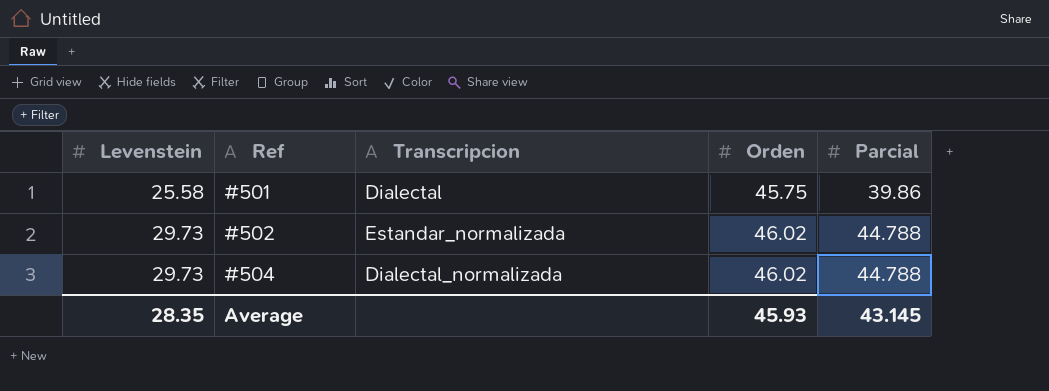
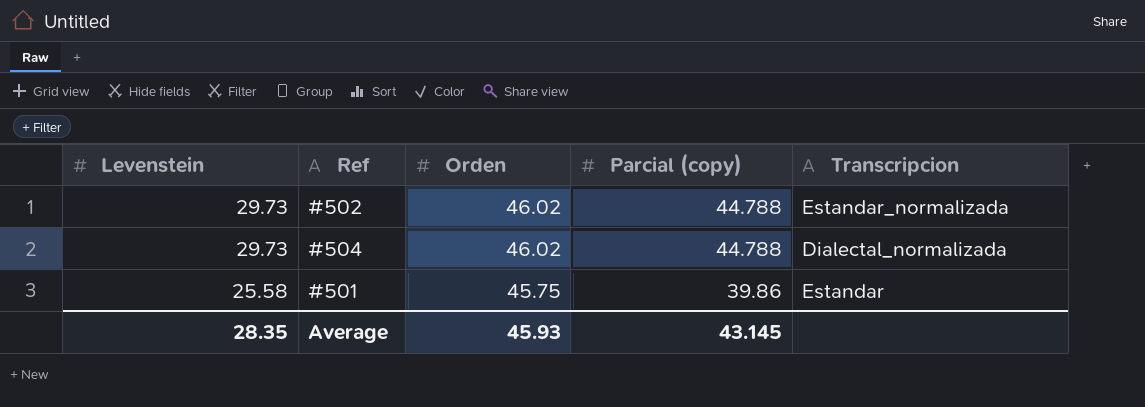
row order: Levenstein ascending -> Levenstein descending
column name: Parcial -> Parcial (copy)
column Transcripcion | position: 3 -> 5
#501 | Transcripcion: Dialectal -> Estandar

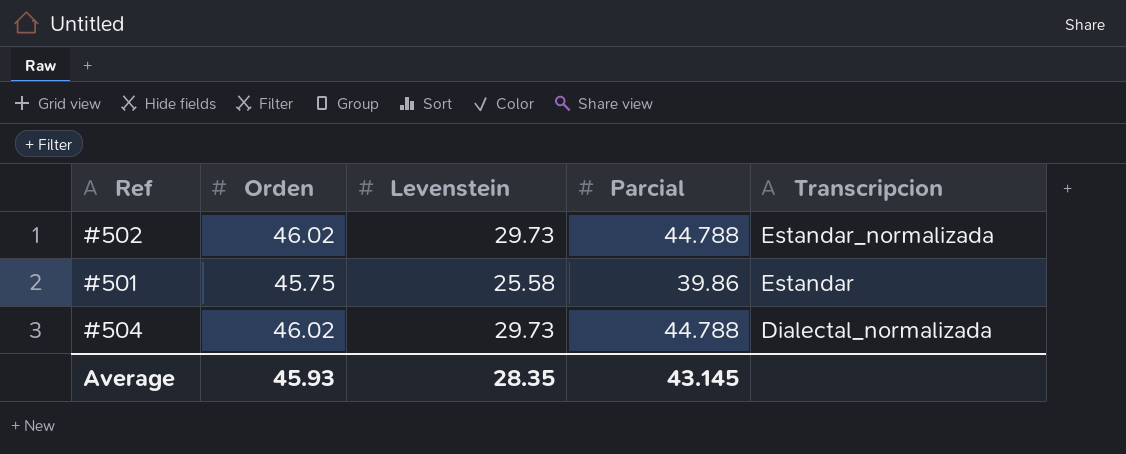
row order: Levenstein descending -> Transcripcion descending
column Levenstein | position: 1 -> 3
column name: Parcial (copy) -> Parcial

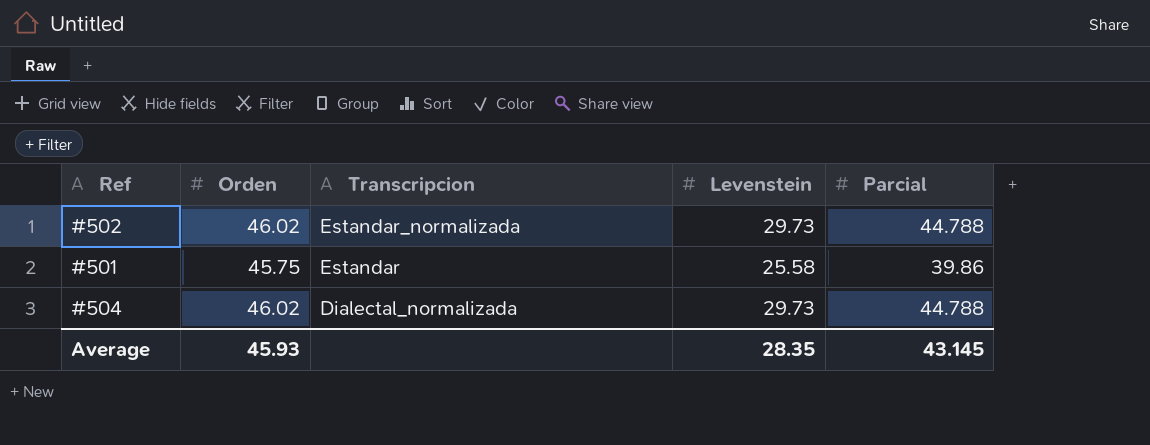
column Transcripcion | position: 5 -> 3

